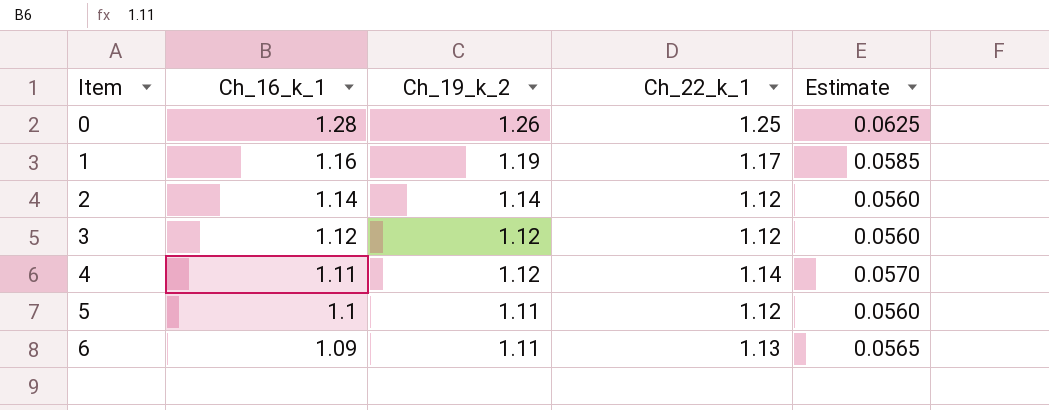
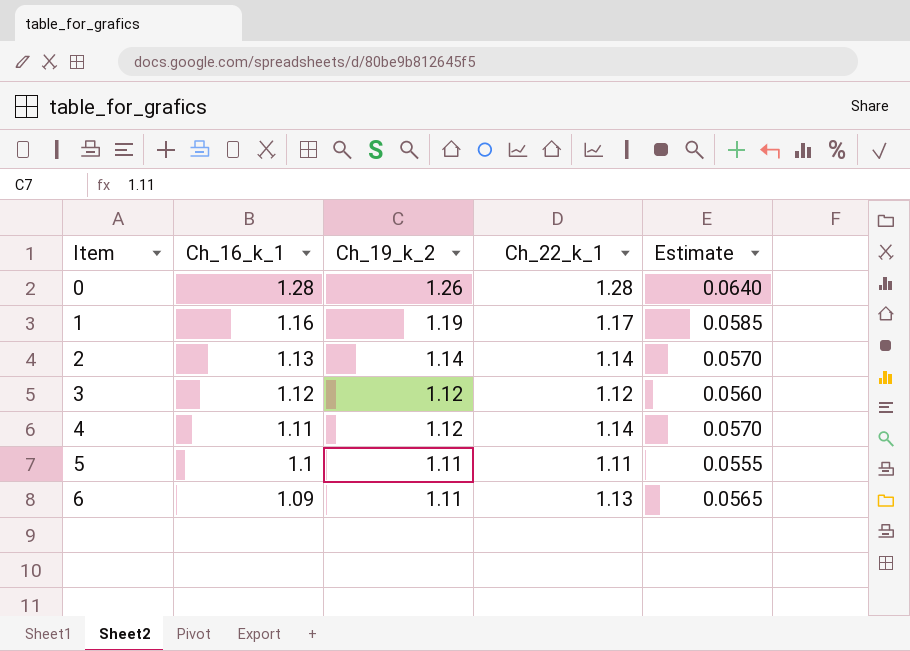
0 | Ch_22_k_1: 1.25 -> 1.28
0 | Estimate: 0.0625 -> 0.0640
2 | Ch_16_k_1: 1.14 -> 1.13
2 | Ch_22_k_1: 1.12 -> 1.14
2 | Estimate: 0.0560 -> 0.0570
5 | Ch_22_k_1: 1.12 -> 1.11
5 | Estimate: 0.0560 -> 0.0555

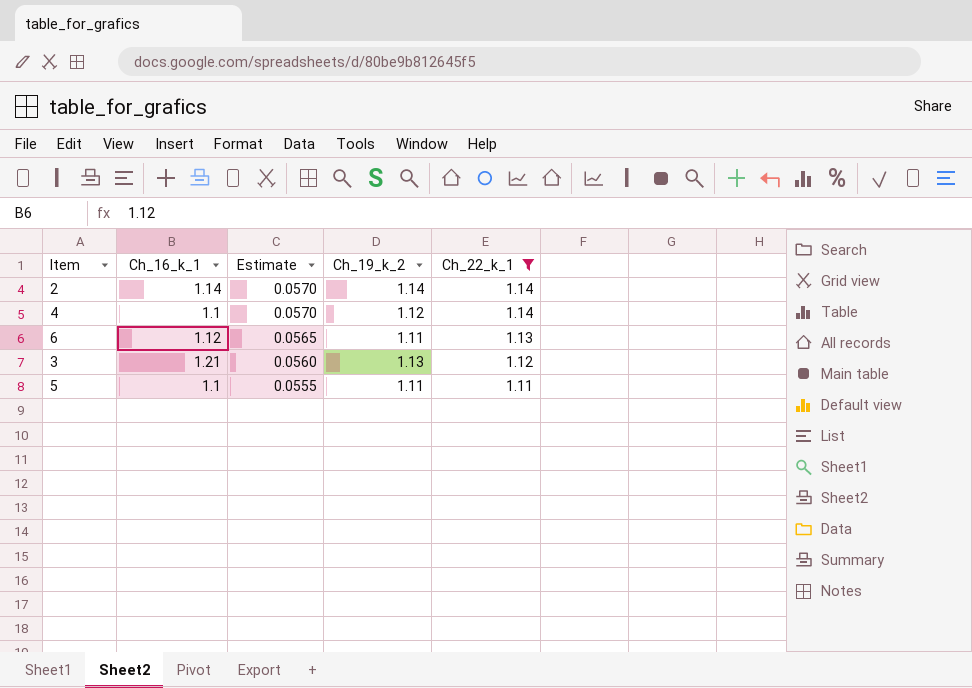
filter: none -> Ch_22_k_1 <= 1.14
row order: Item ascending -> Estimate descending
column Estimate | position: 5 -> 3
2 | Ch_16_k_1: 1.13 -> 1.14
4 | Ch_16_k_1: 1.11 -> 1.1
6 | Ch_16_k_1: 1.09 -> 1.12
3 | Ch_16_k_1: 1.12 -> 1.21
3 | Ch_19_k_2: 1.12 -> 1.13

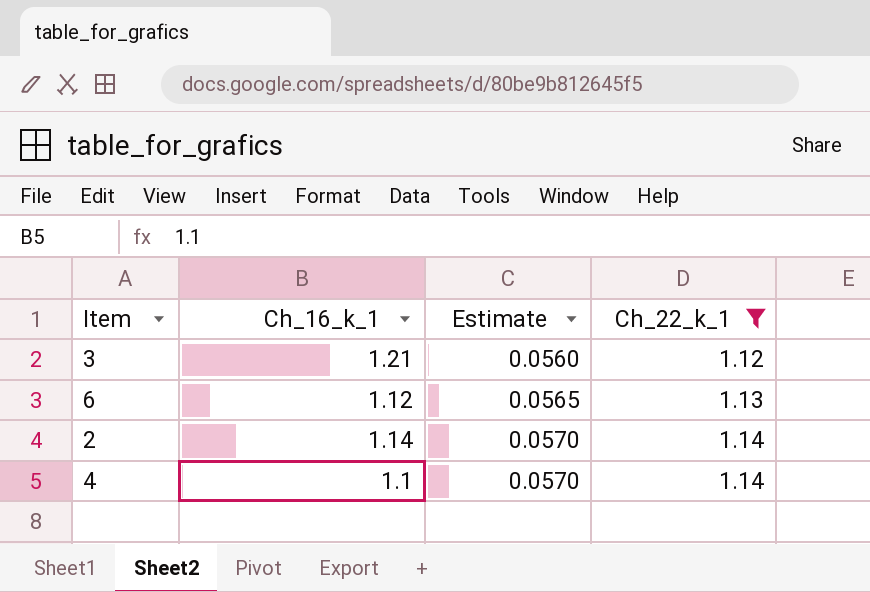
row order: Estimate descending -> Estimate ascending
column Ch_19_k_2 | position: 4 -> none
row 5: 1.1 | 0.0555 | 1.11 | 1.11 -> none

